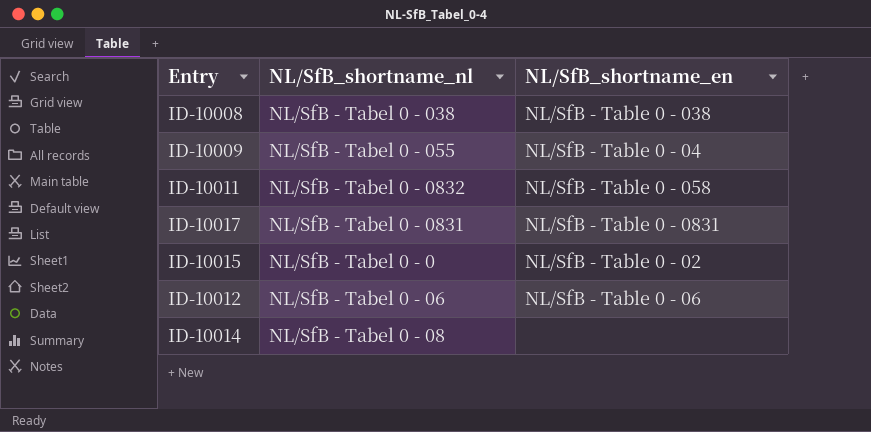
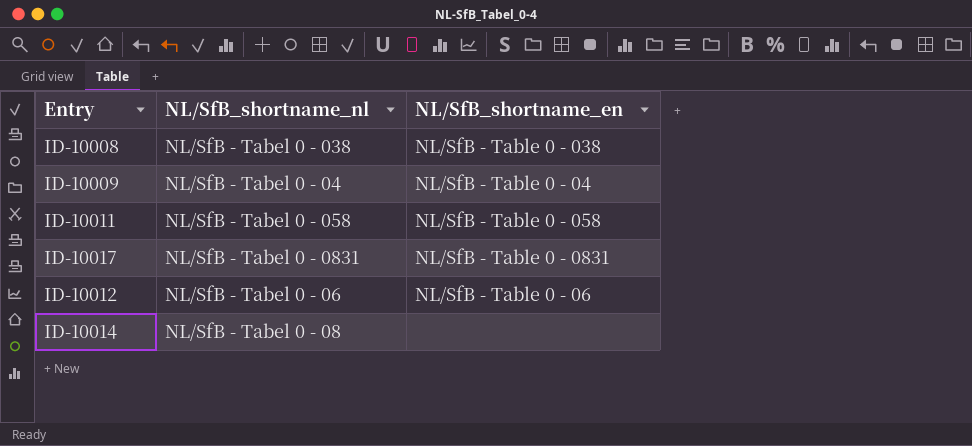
row ID-10015: NL/SfB - Tabel 0 - 0 | NL/SfB - Table 0 - 02 -> none
ID-10009 | NL/SfB_shortname_nl: NL/SfB - Tabel 0 - 055 -> NL/SfB - Tabel 0 - 04
ID-10011 | NL/SfB_shortname_nl: NL/SfB - Tabel 0 - 0832 -> NL/SfB - Tabel 0 - 058

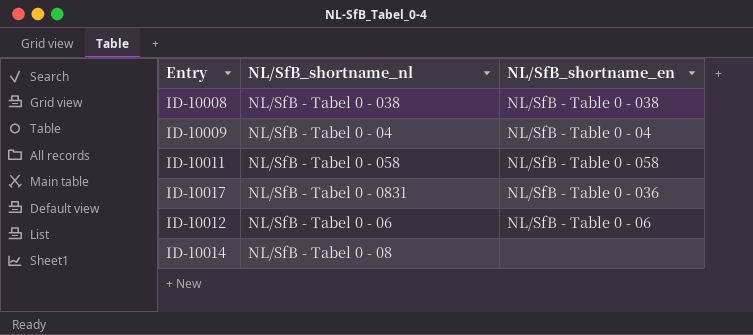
ID-10017 | NL/SfB_shortname_en: NL/SfB - Table 0 - 0831 -> NL/SfB - Table 0 - 036

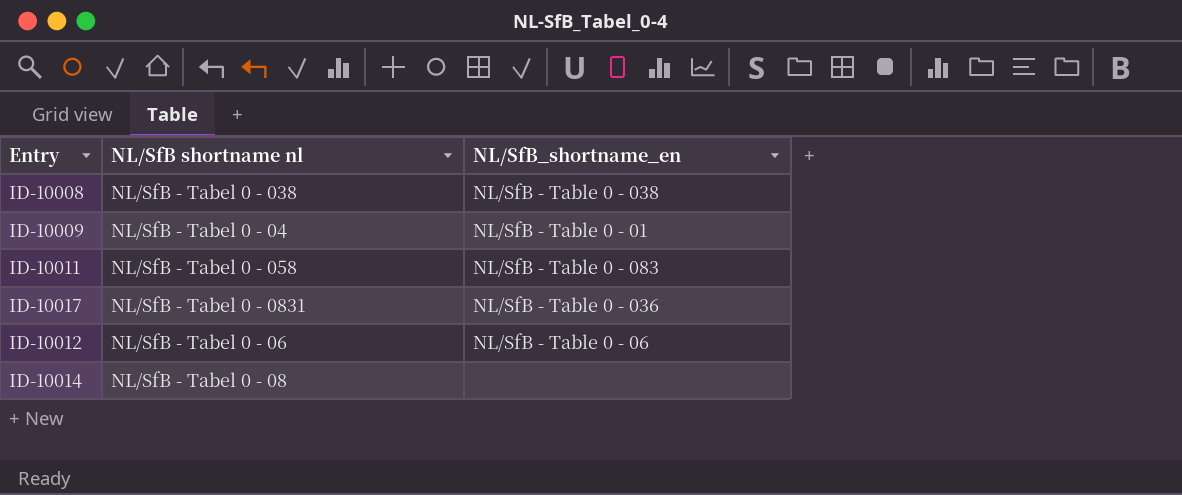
column name: NL/SfB_shortname_nl -> NL/SfB shortname nl
ID-10009 | NL/SfB_shortname_en: NL/SfB - Table 0 - 04 -> NL/SfB - Table 0 - 01
ID-10011 | NL/SfB_shortname_en: NL/SfB - Table 0 - 058 -> NL/SfB - Table 0 - 083

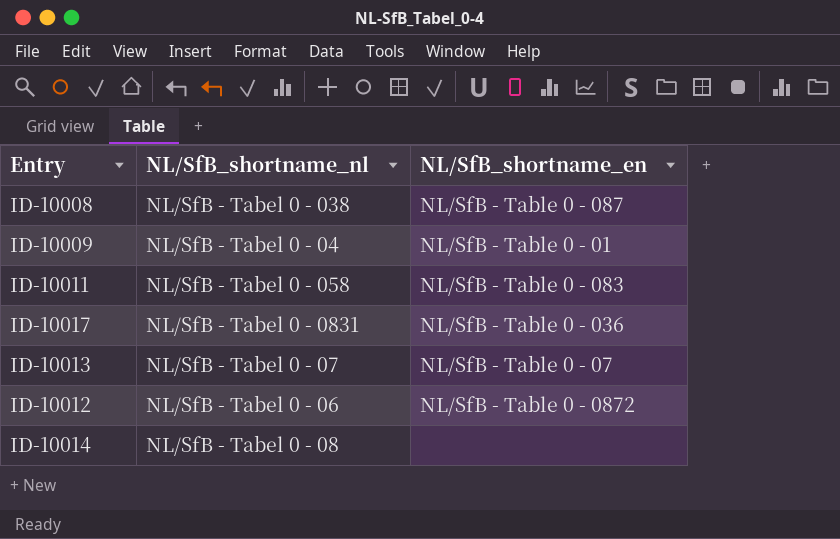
column name: NL/SfB shortname nl -> NL/SfB_shortname_nl
ID-10008 | NL/SfB_shortname_en: NL/SfB - Table 0 - 038 -> NL/SfB - Table 0 - 087
row ID-10013: none -> NL/SfB - Tabel 0 - 07 | NL/SfB - Table 0 - 07
ID-10012 | NL/SfB_shortname_en: NL/SfB - Table 0 - 06 -> NL/SfB - Table 0 - 0872

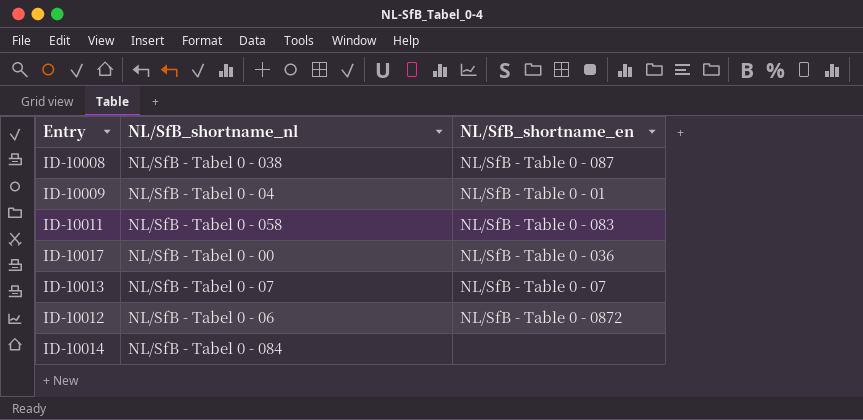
ID-10017 | NL/SfB_shortname_nl: NL/SfB - Tabel 0 - 0831 -> NL/SfB - Tabel 0 - 00
ID-10014 | NL/SfB_shortname_nl: NL/SfB - Tabel 0 - 08 -> NL/SfB - Tabel 0 - 084

